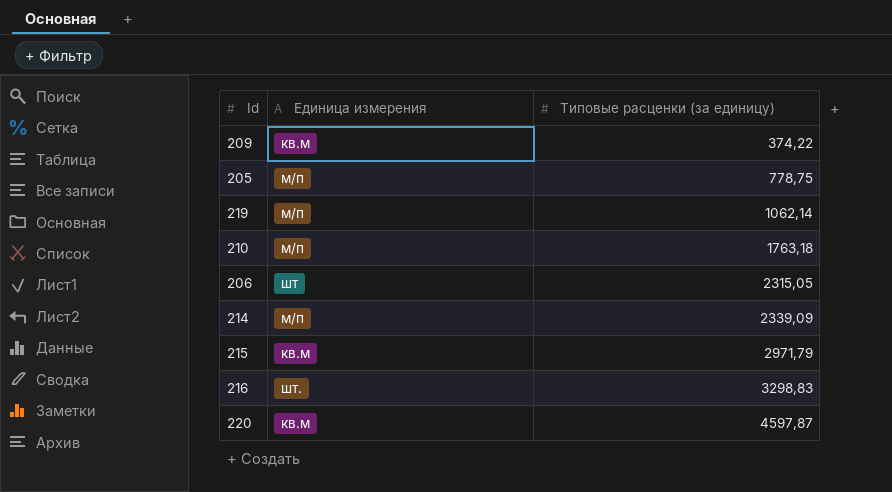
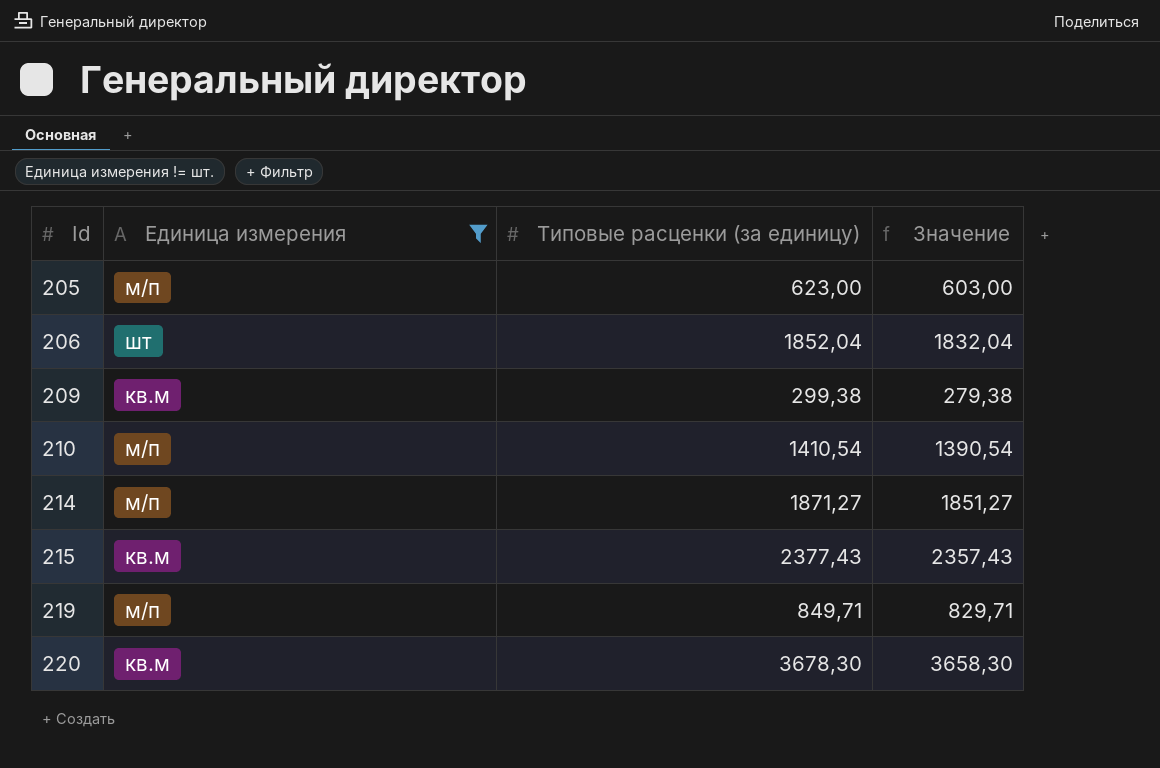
filter: none -> Единица измерения != шт.
row order: Типовые расценки (за единицу) ascending -> Id ascending
column Значение | formula: none -> [Типовые расценки (за единицу)] - 20
205 | Типовые расценки (за единицу): 778,75 -> 623,00
206 | Типовые расценки (за единицу): 2315,05 -> 1852,04
209 | Типовые расценки (за единицу): 374,22 -> 299,38
210 | Типовые расценки (за единицу): 1763,18 -> 1410,54
214 | Типовые расценки (за единицу): 2339,09 -> 1871,27
215 | Типовые расценки (за единицу): 2971,79 -> 2377,43
219 | Типовые расценки (за единицу): 1062,14 -> 849,71
220 | Типовые расценки (за единицу): 4597,87 -> 3678,30

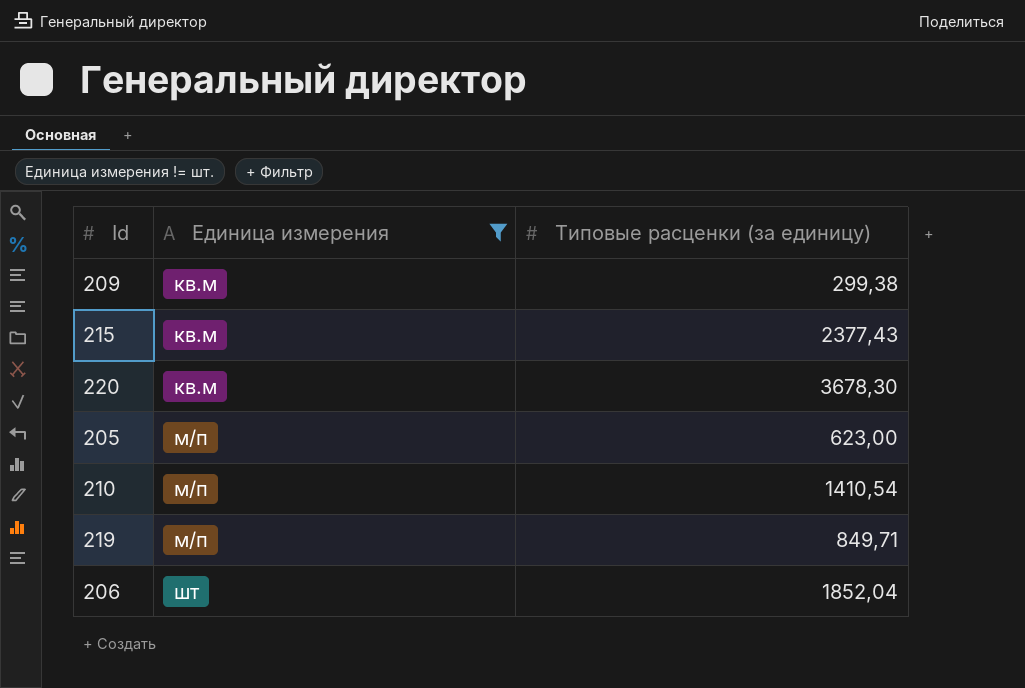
row order: Id ascending -> Единица измерения ascending
column Значение | formula: [Типовые расценки (за единицу)] - 20 -> none
row 214: м/п | 1871,27 | 1851,27 -> none

